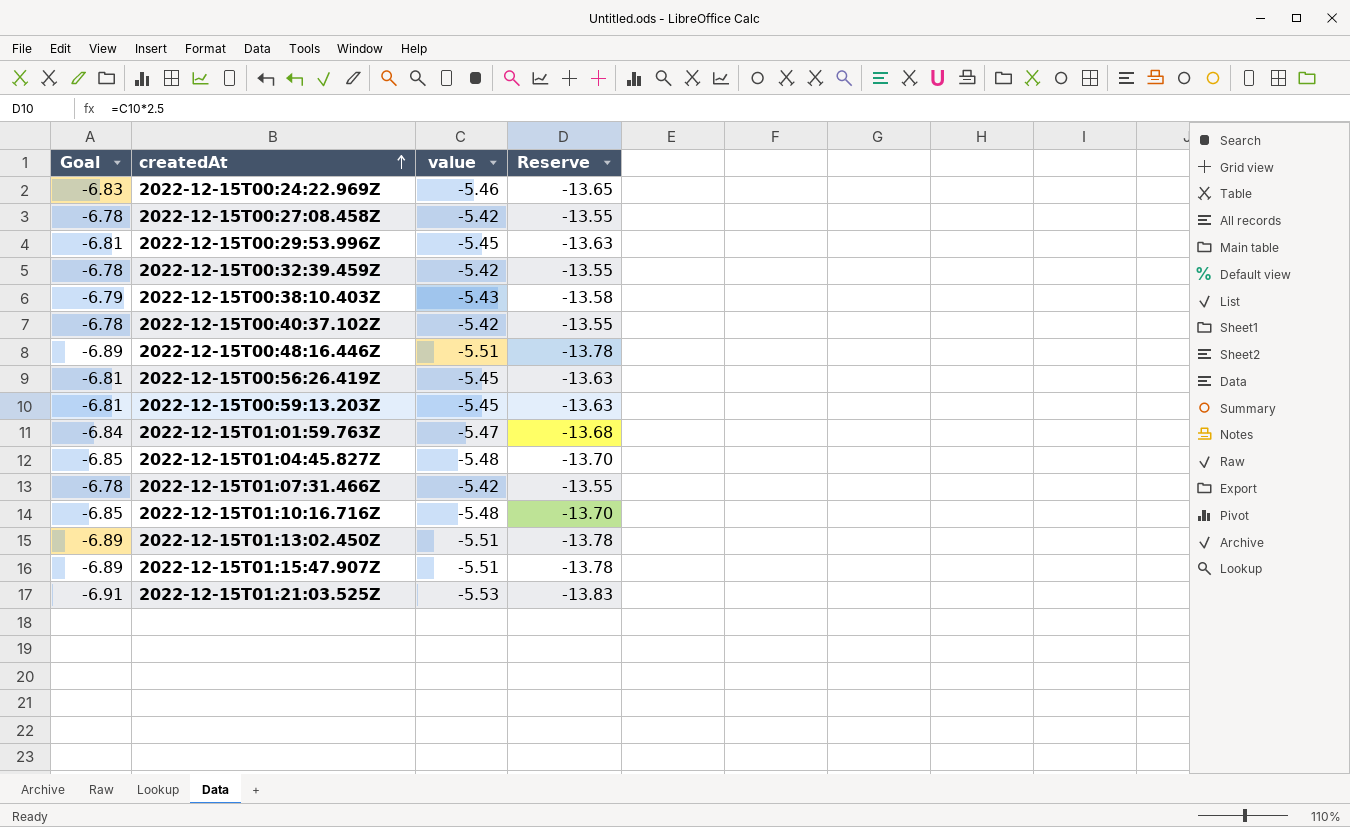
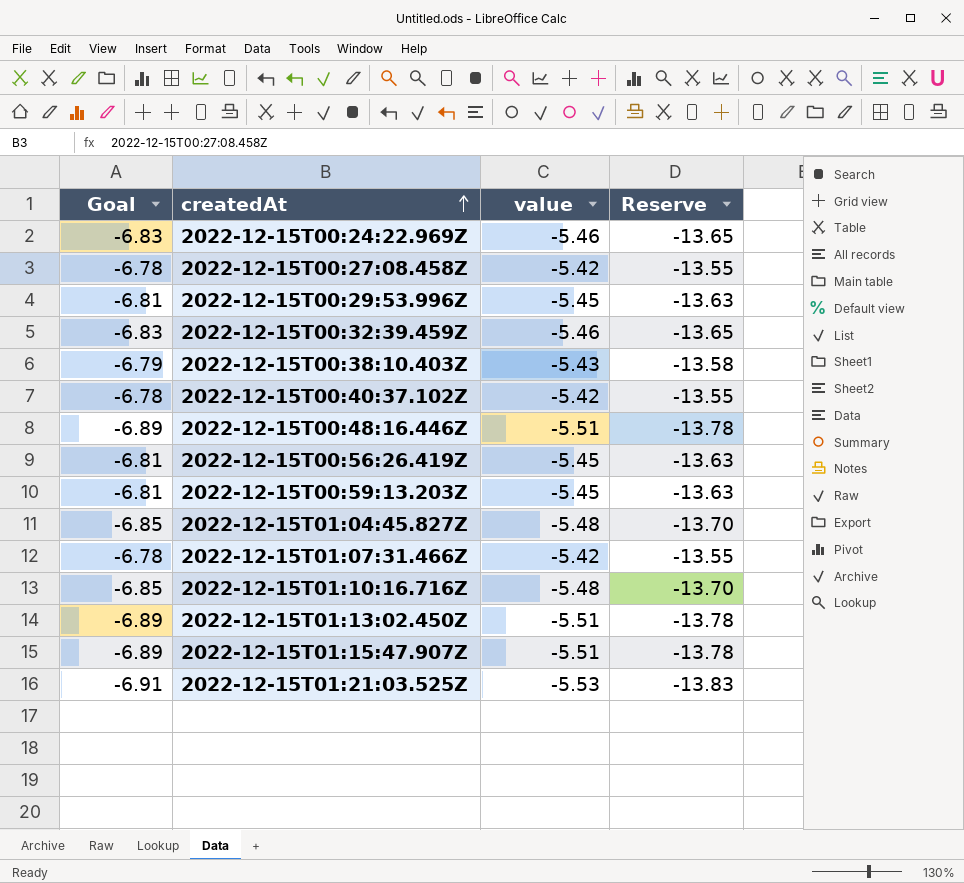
row 2022-12-15T01:01:59.763Z: -6.84 | -5.47 | -13.68 -> none
2022-12-15T00:32:39.459Z | Goal: -6.78 -> -6.83
2022-12-15T00:32:39.459Z | value: -5.42 -> -5.46
2022-12-15T00:32:39.459Z | Reserve: -13.55 -> -13.65

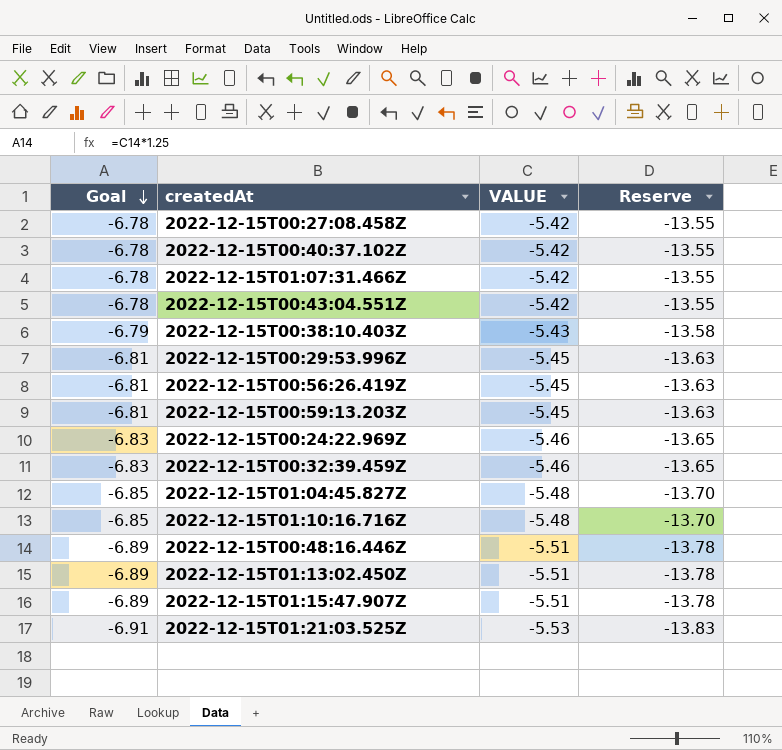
row order: createdAt ascending -> Goal descending
column name: value -> VALUE
row 2022-12-15T00:43:04.551Z: none -> -6.78 | -5.42 | -13.55

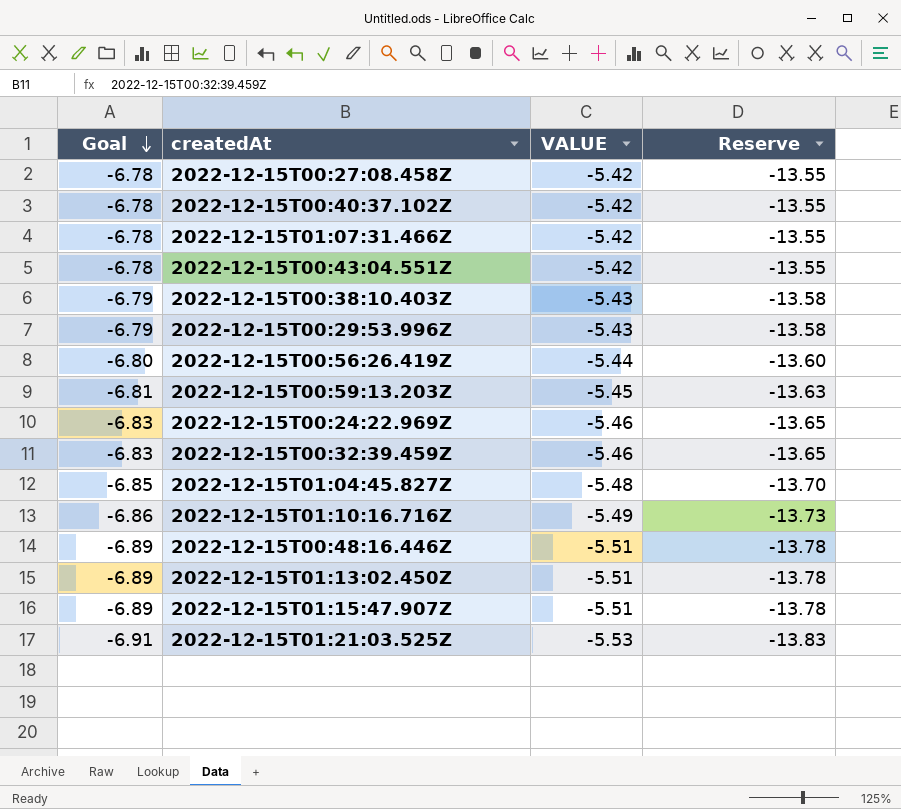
2022-12-15T00:29:53.996Z | Goal: -6.81 -> -6.79
2022-12-15T00:29:53.996Z | VALUE: -5.45 -> -5.43
2022-12-15T00:29:53.996Z | Reserve: -13.63 -> -13.58
2022-12-15T00:56:26.419Z | Goal: -6.81 -> -6.80
2022-12-15T00:56:26.419Z | VALUE: -5.45 -> -5.44
2022-12-15T00:56:26.419Z | Reserve: -13.63 -> -13.60
2022-12-15T01:10:16.716Z | Goal: -6.85 -> -6.86
2022-12-15T01:10:16.716Z | VALUE: -5.48 -> -5.49
2022-12-15T01:10:16.716Z | Reserve: -13.70 -> -13.73

